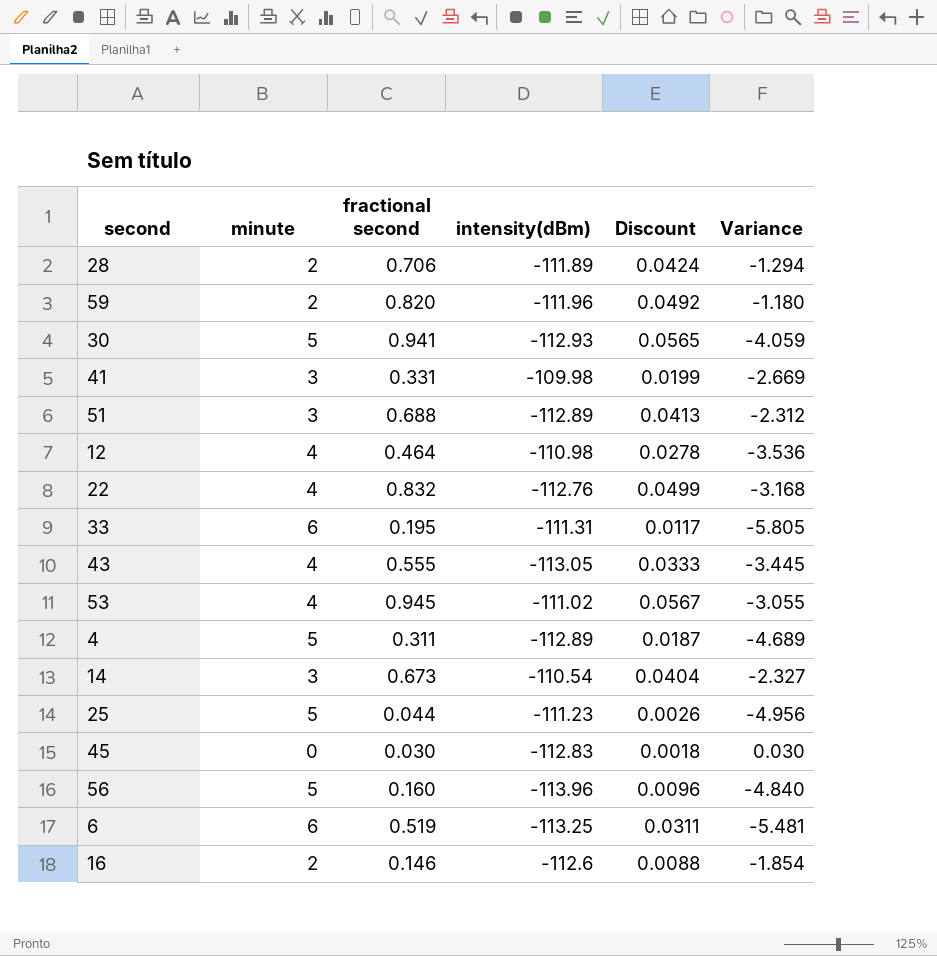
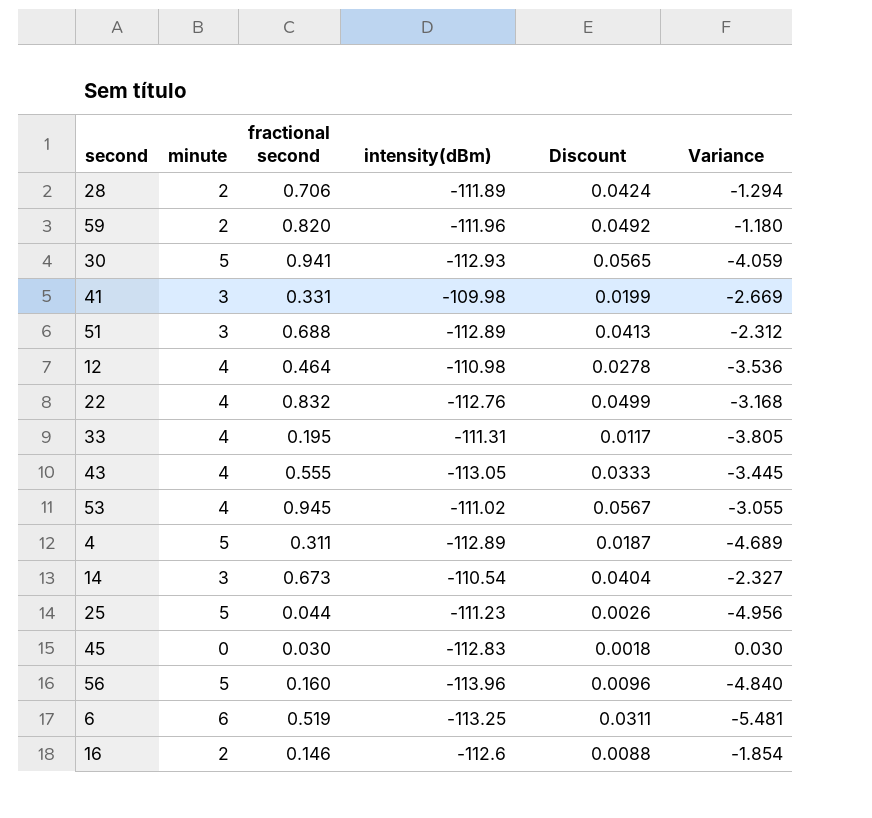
33 | minute: 6 -> 4
33 | Variance: -5.805 -> -3.805

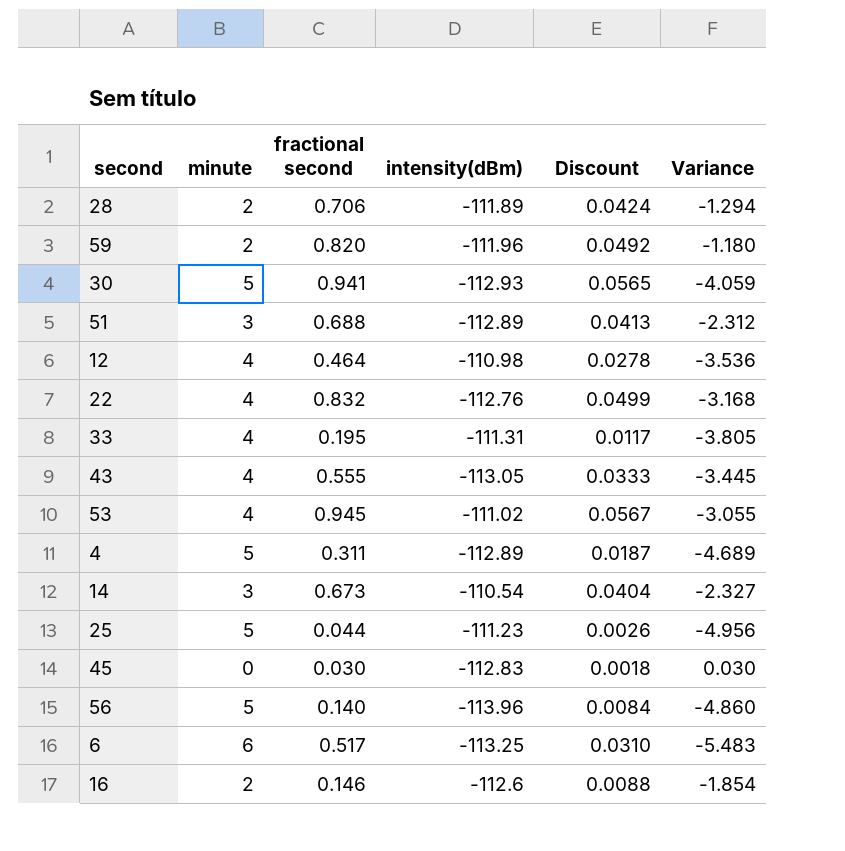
row 41: 3 | 0.331 | -109.98 | 0.0199 | -2.669 -> none
56 | fractional second: 0.160 -> 0.140
56 | Discount: 0.0096 -> 0.0084
56 | Variance: -4.840 -> -4.860
6 | fractional second: 0.519 -> 0.517
6 | Discount: 0.0311 -> 0.0310
6 | Variance: -5.481 -> -5.483

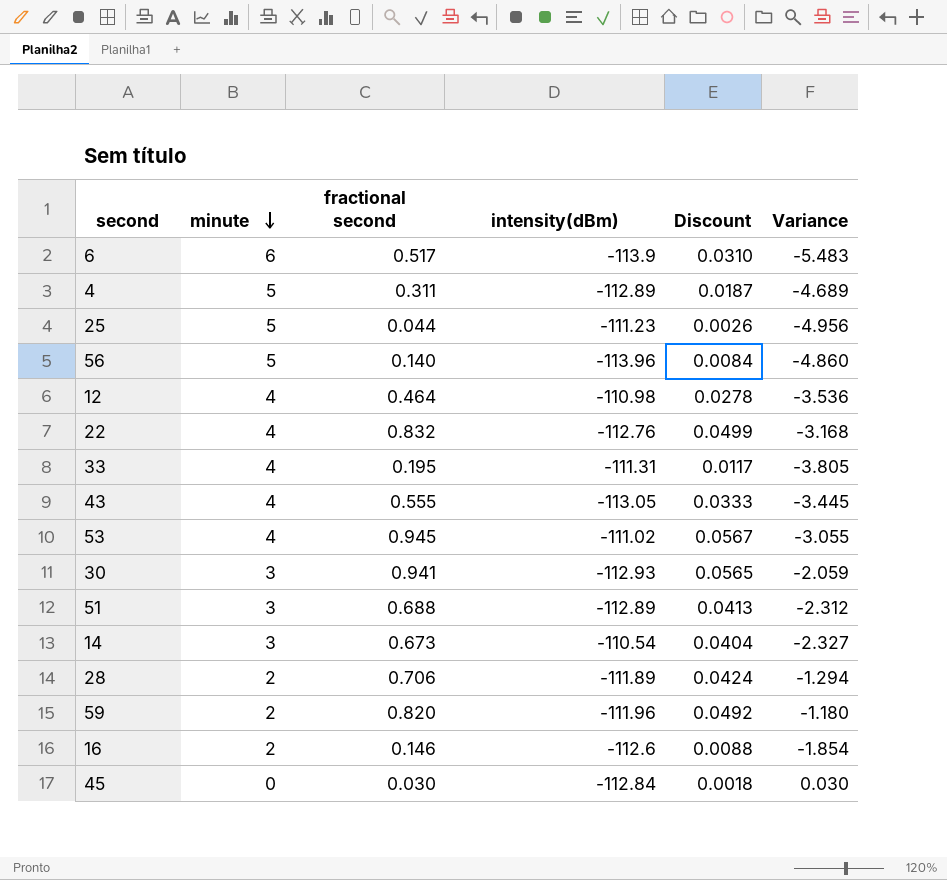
row order: none -> minute descending
6 | intensity(dBm): -113.25 -> -113.9
30 | minute: 5 -> 3
30 | Variance: -4.059 -> -2.059
45 | intensity(dBm): -112.83 -> -112.84

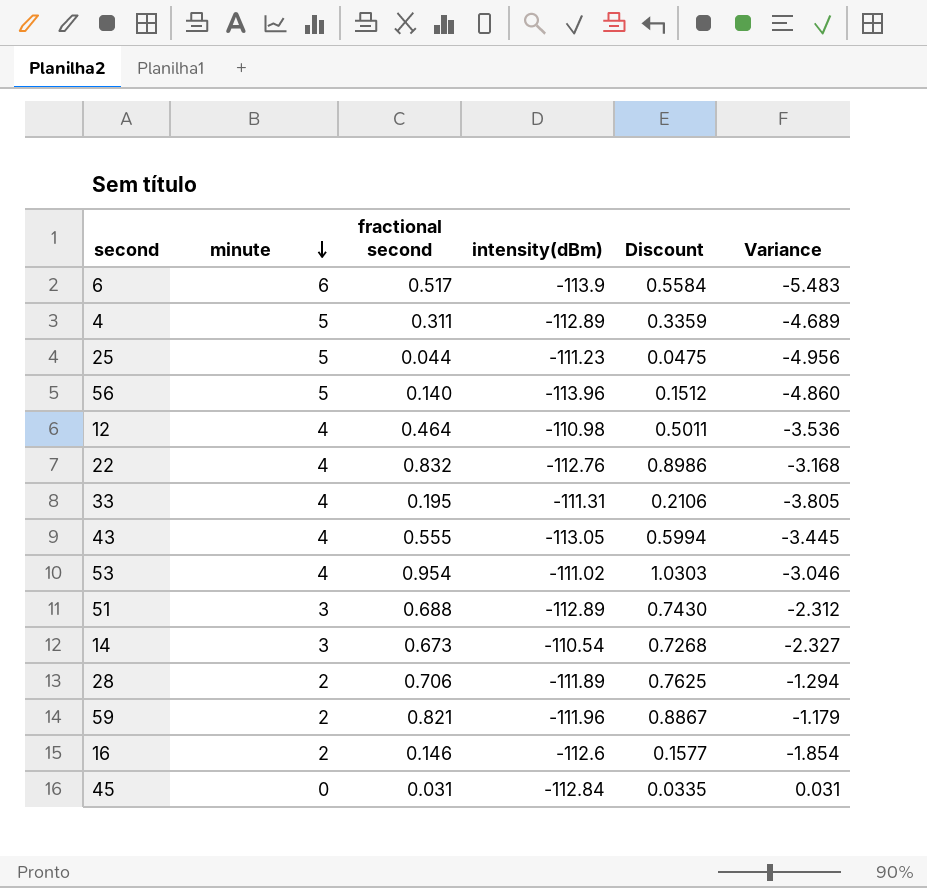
column Discount | formula: [fractional second] * 0.06 -> [fractional second] * 1.08
row 30: 3 | 0.941 | -112.93 | 0.0565 | -2.059 -> none
53 | fractional second: 0.945 -> 0.954
53 | Variance: -3.055 -> -3.046
59 | fractional second: 0.820 -> 0.821
59 | Variance: -1.180 -> -1.179
45 | fractional second: 0.030 -> 0.031
45 | Variance: 0.030 -> 0.031

